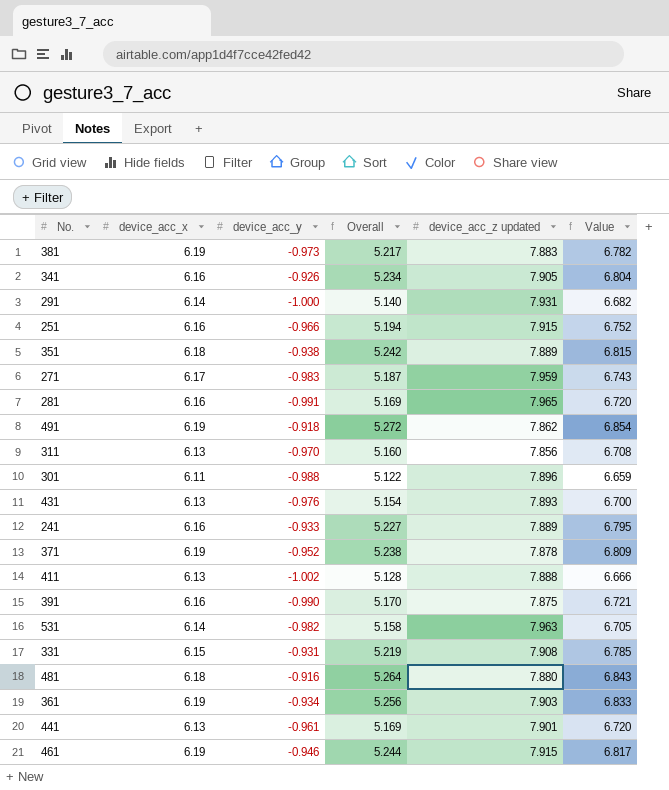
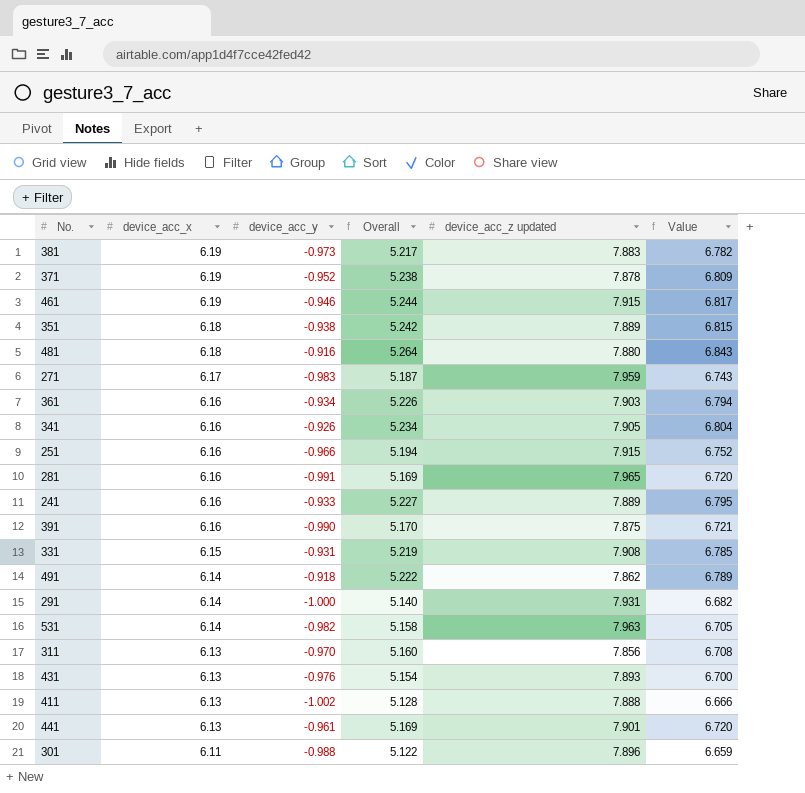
row order: none -> device_acc_x descending
361 | device_acc_x: 6.19 -> 6.16
361 | Overall: 5.256 -> 5.226
361 | Value: 6.833 -> 6.794
491 | device_acc_x: 6.19 -> 6.14
491 | Overall: 5.272 -> 5.222
491 | Value: 6.854 -> 6.789

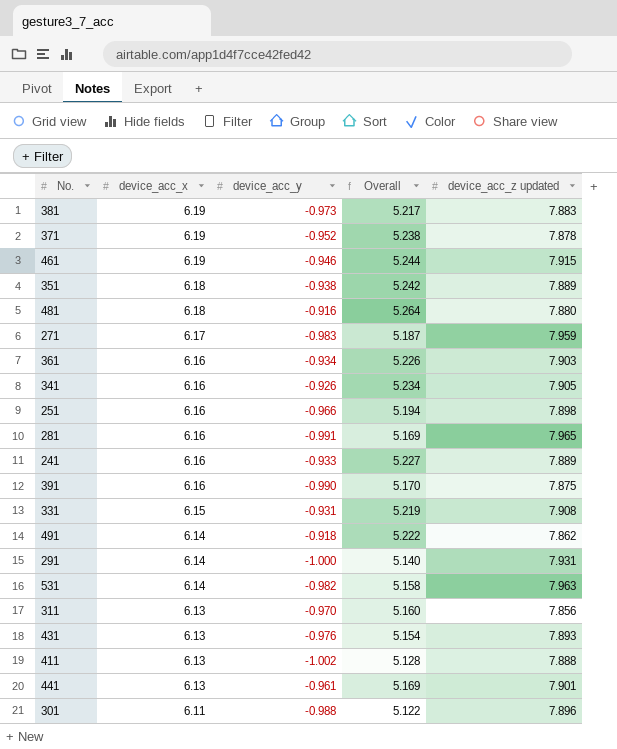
column Value | formula: [Overall] * 1.3 -> none
251 | device_acc_z updated: 7.915 -> 7.898

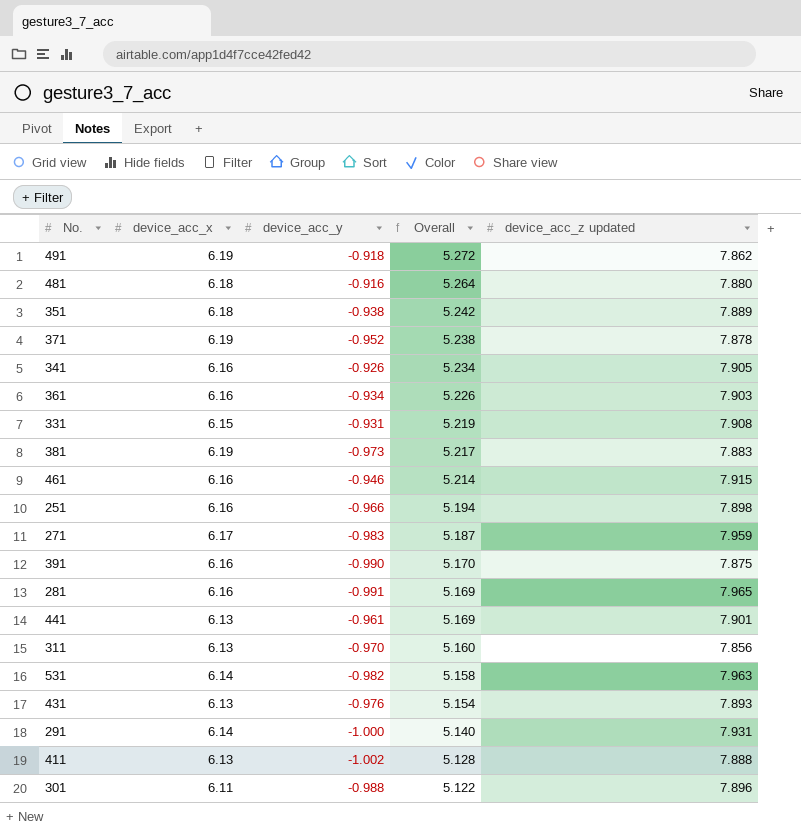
row order: device_acc_x descending -> Overall descending
row 241: 6.16 | -0.933 | 5.227 | 7.889 -> none
491 | device_acc_x: 6.14 -> 6.19
491 | Overall: 5.222 -> 5.272
461 | device_acc_x: 6.19 -> 6.16
461 | Overall: 5.244 -> 5.214

